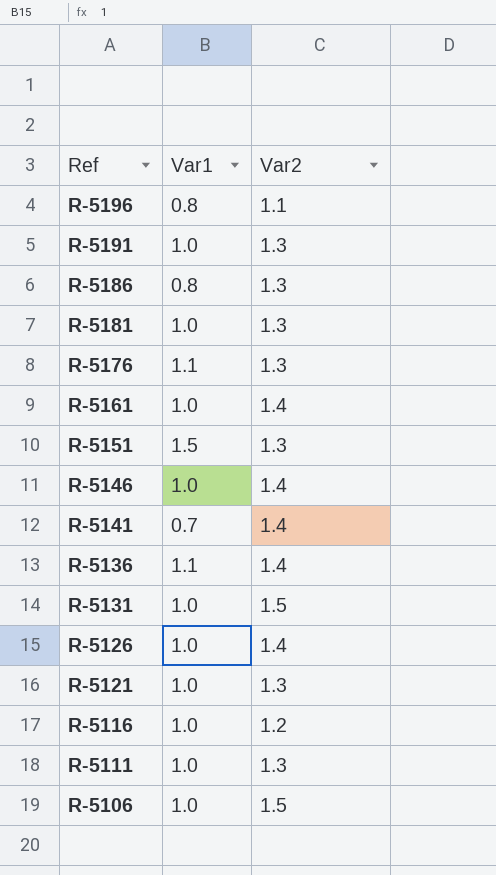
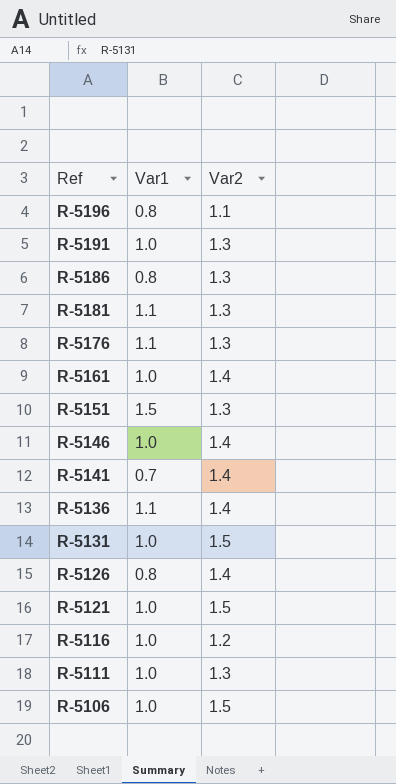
R-5181 | Var1: 1.0 -> 1.1
R-5126 | Var1: 1.0 -> 0.8
R-5121 | Var2: 1.3 -> 1.5

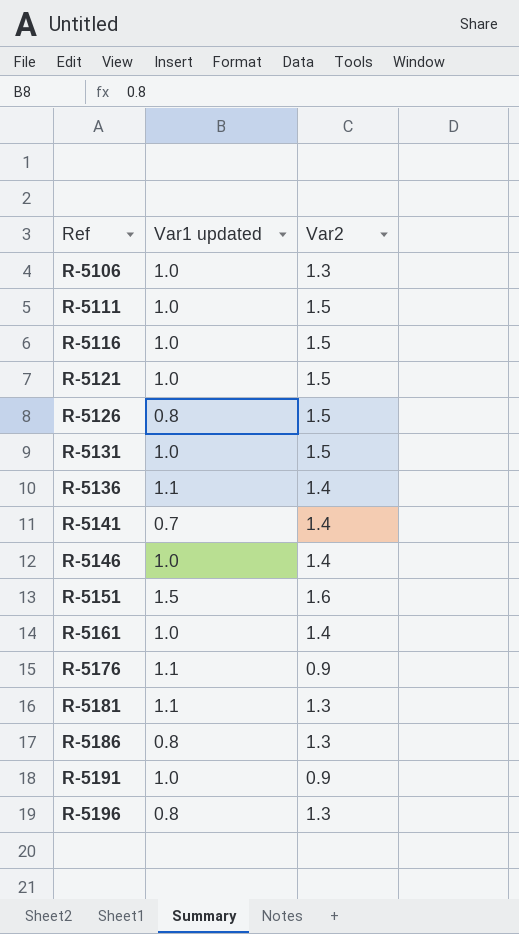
row order: Ref descending -> Ref ascending
column name: Var1 -> Var1 updated
R-5106 | Var2: 1.5 -> 1.3
R-5111 | Var2: 1.3 -> 1.5
R-5116 | Var2: 1.2 -> 1.5
R-5126 | Var2: 1.4 -> 1.5
R-5151 | Var2: 1.3 -> 1.6
R-5176 | Var2: 1.3 -> 0.9
R-5191 | Var2: 1.3 -> 0.9
R-5196 | Var2: 1.1 -> 1.3

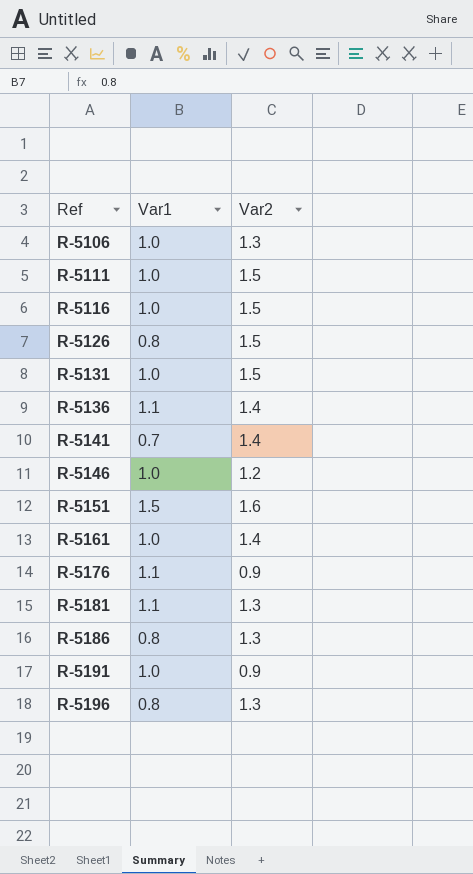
column name: Var1 updated -> Var1
row R-5121: 1.0 | 1.5 -> none
R-5146 | Var2: 1.4 -> 1.2

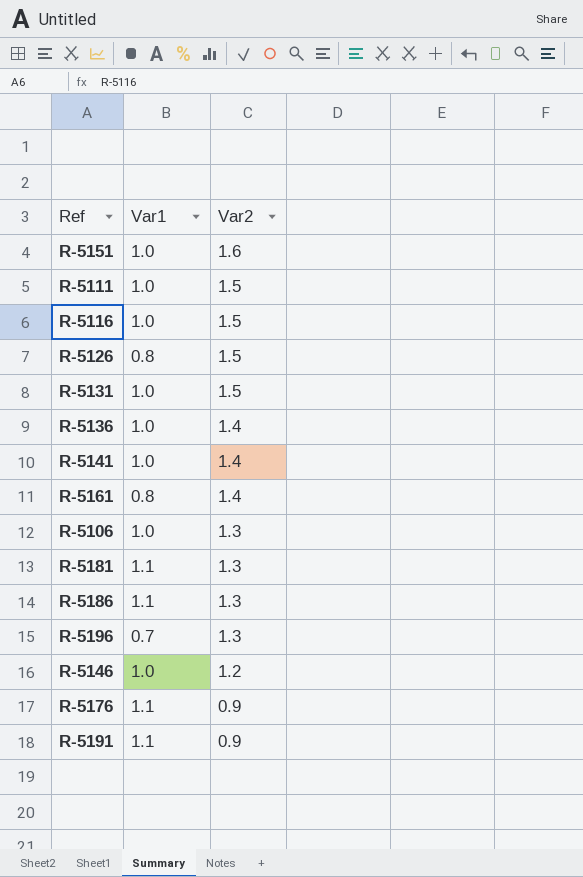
row order: Ref ascending -> Var2 descending
R-5151 | Var1: 1.5 -> 1.0
R-5136 | Var1: 1.1 -> 1.0
R-5141 | Var1: 0.7 -> 1.0
R-5161 | Var1: 1.0 -> 0.8
R-5186 | Var1: 0.8 -> 1.1
R-5196 | Var1: 0.8 -> 0.7
R-5191 | Var1: 1.0 -> 1.1

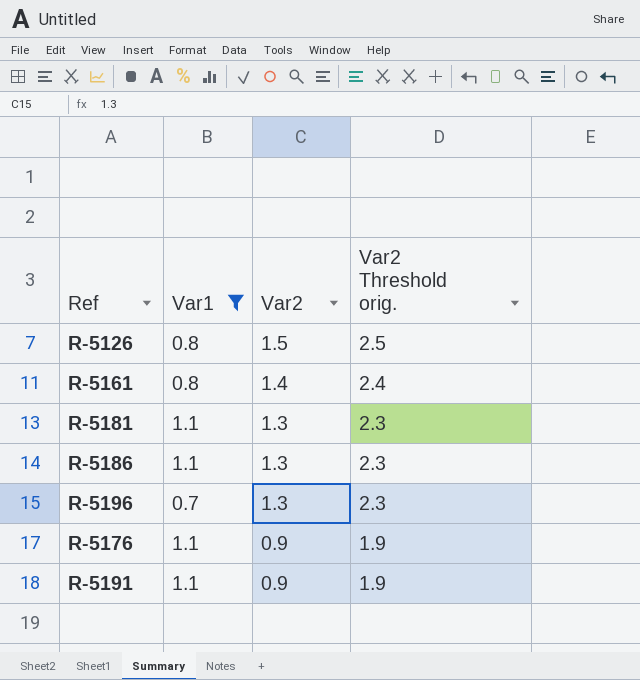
filter: none -> Var1 != 1.0
column Var2 Threshold orig. | formula: none -> [Var2] + 1

